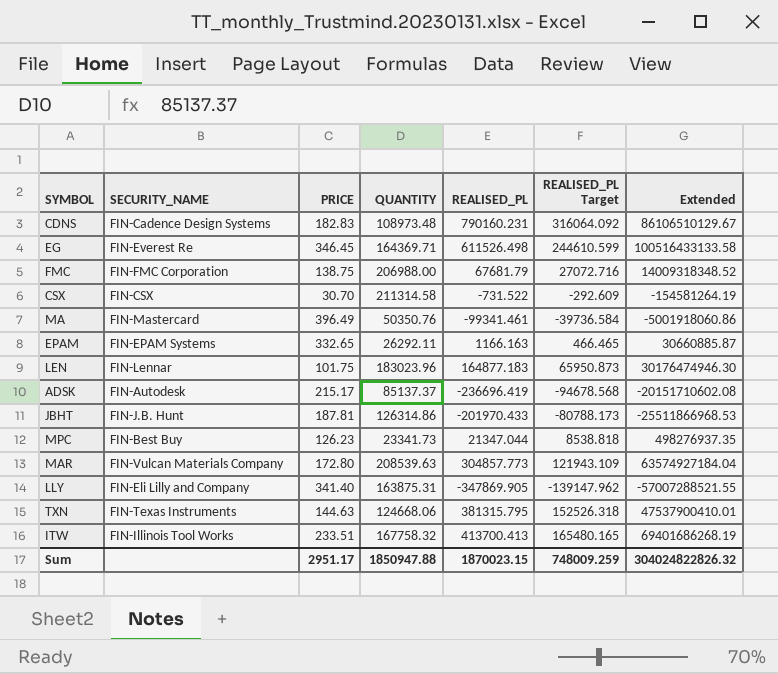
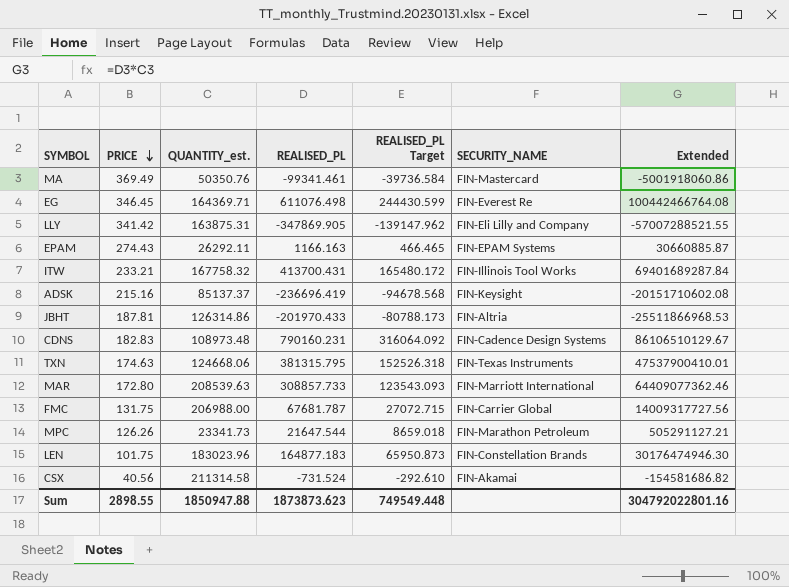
row order: none -> PRICE descending
column name: QUANTITY -> QUANTITY_est.
column SECURITY_NAME | position: 2 -> 6
MA | PRICE: 396.49 -> 369.49
EG | REALISED_PL: 611526.498 -> 611076.498
EG | REALISED_PL Target: 244610.599 -> 244430.599
EG | Extended: 100516433133.58 -> 100442466764.08
LLY | PRICE: 341.40 -> 341.42
EPAM | PRICE: 332.65 -> 274.43
ITW | PRICE: 233.51 -> 233.21
ITW | REALISED_PL: 413700.413 -> 413700.431
ITW | REALISED_PL Target: 165480.165 -> 165480.172
ITW | Extended: 69401686268.19 -> 69401689287.84
ADSK | PRICE: 215.17 -> 215.16
ADSK | SECURITY_NAME: FIN-Autodesk -> FIN-Keysight
JBHT | SECURITY_NAME: FIN-J.B. Hunt -> FIN-Altria
TXN | PRICE: 144.63 -> 174.63
MAR | REALISED_PL: 304857.773 -> 308857.733
MAR | REALISED_PL Target: 121943.109 -> 123543.093
MAR | SECURITY_NAME: FIN-Vulcan Materials Company -> FIN-Marriott International
MAR | Extended: 63574927184.04 -> 64409077362.46
FMC | PRICE: 138.75 -> 131.75
FMC | REALISED_PL: 67681.79 -> 67681.787
FMC | REALISED_PL Target: 27072.716 -> 27072.715
FMC | SECURITY_NAME: FIN-FMC Corporation -> FIN-Carrier Global
FMC | Extended: 14009318348.52 -> 14009317727.56
MPC | PRICE: 126.23 -> 126.26
MPC | REALISED_PL: 21347.044 -> 21647.544
MPC | REALISED_PL Target: 8538.818 -> 8659.018
MPC | SECURITY_NAME: FIN-Best Buy -> FIN-Marathon Petroleum
MPC | Extended: 498276937.35 -> 505291127.21
LEN | SECURITY_NAME: FIN-Lennar -> FIN-Constellation Brands
CSX | PRICE: 30.70 -> 40.56
CSX | REALISED_PL: -731.522 -> -731.524
CSX | REALISED_PL Target: -292.609 -> -292.610
CSX | SECURITY_NAME: FIN-CSX -> FIN-Akamai
CSX | Extended: -154581264.19 -> -154581686.82
Sum | PRICE: 2951.17 -> 2898.55
Sum | REALISED_PL: 1870023.15 -> 1873873.623
Sum | REALISED_PL Target: 748009.259 -> 749549.448
Sum | Extended: 304024822826.32 -> 304792022801.16

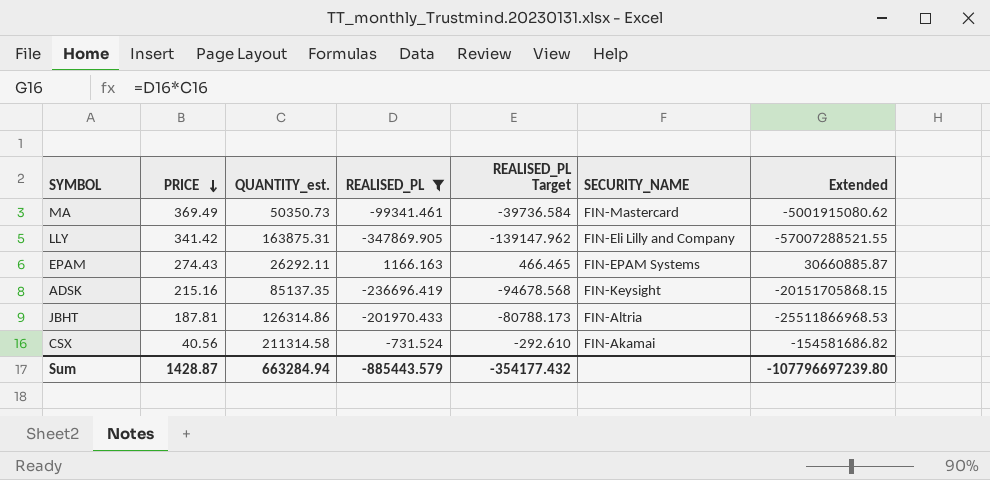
filter: none -> REALISED_PL <= 1166.163
MA | QUANTITY_est.: 50350.76 -> 50350.73
MA | Extended: -5001918060.86 -> -5001915080.62
ADSK | QUANTITY_est.: 85137.37 -> 85137.35
ADSK | Extended: -20151710602.08 -> -20151705868.15
Sum | PRICE: 2898.55 -> 1428.87
Sum | QUANTITY_est.: 1850947.88 -> 663284.94
Sum | REALISED_PL: 1873873.623 -> -885443.579
Sum | REALISED_PL Target: 749549.448 -> -354177.432
Sum | Extended: 304792022801.16 -> -107796697239.80

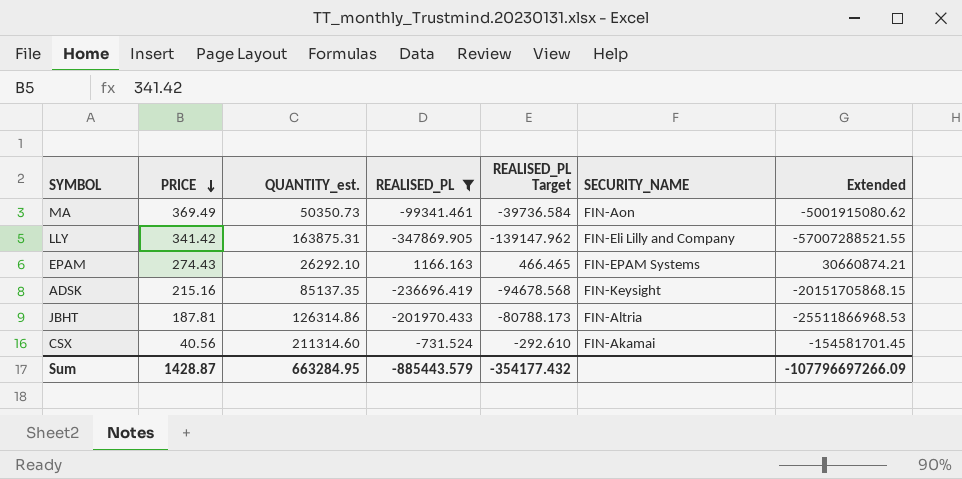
MA | SECURITY_NAME: FIN-Mastercard -> FIN-Aon
EPAM | QUANTITY_est.: 26292.11 -> 26292.10
EPAM | Extended: 30660885.87 -> 30660874.21
CSX | QUANTITY_est.: 211314.58 -> 211314.60
CSX | Extended: -154581686.82 -> -154581701.45
Sum | QUANTITY_est.: 663284.94 -> 663284.95
Sum | Extended: -107796697239.80 -> -107796697266.09

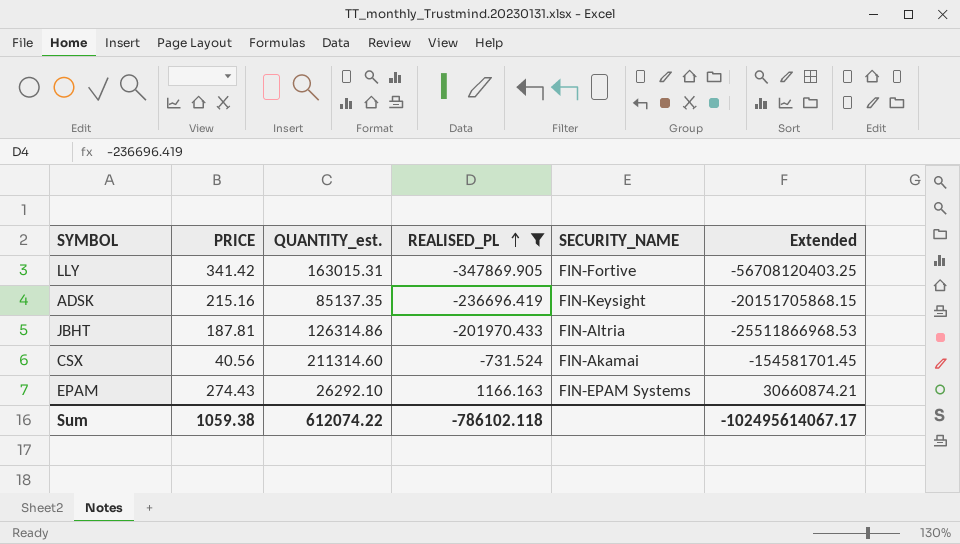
row order: PRICE descending -> REALISED_PL ascending
column REALISED_PL Target | formula: [REALISED_PL] * 0.4 -> none
row MA: 369.49 | 50350.73 | -99341.461 | -39736.584 | FIN-Aon | -5001915080.62 -> none
LLY | QUANTITY_est.: 163875.31 -> 163015.31
LLY | SECURITY_NAME: FIN-Eli Lilly and Company -> FIN-Fortive
LLY | Extended: -57007288521.55 -> -56708120403.25
Sum | PRICE: 1428.87 -> 1059.38
Sum | QUANTITY_est.: 663284.95 -> 612074.22
Sum | REALISED_PL: -885443.579 -> -786102.118
Sum | Extended: -107796697266.09 -> -102495614067.17

